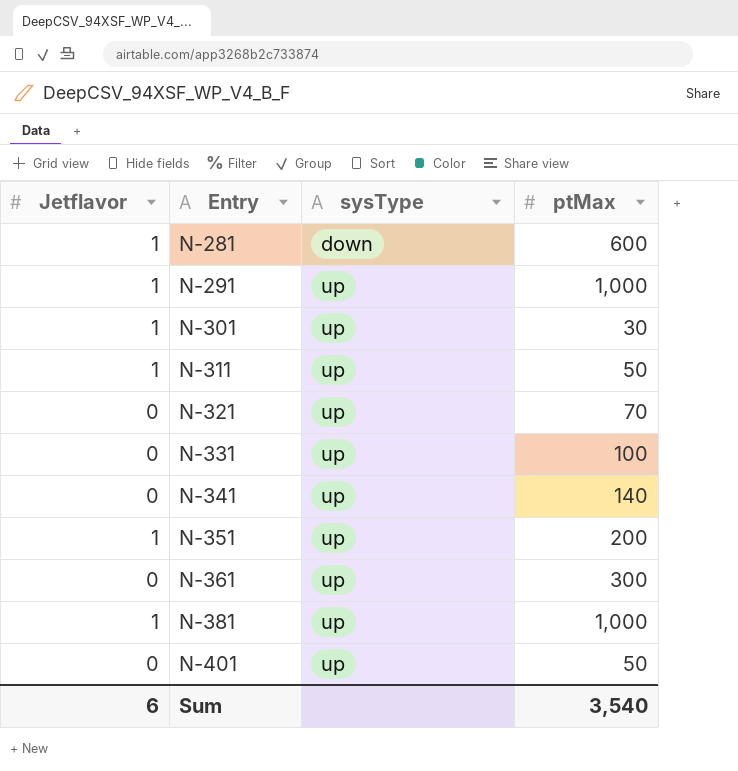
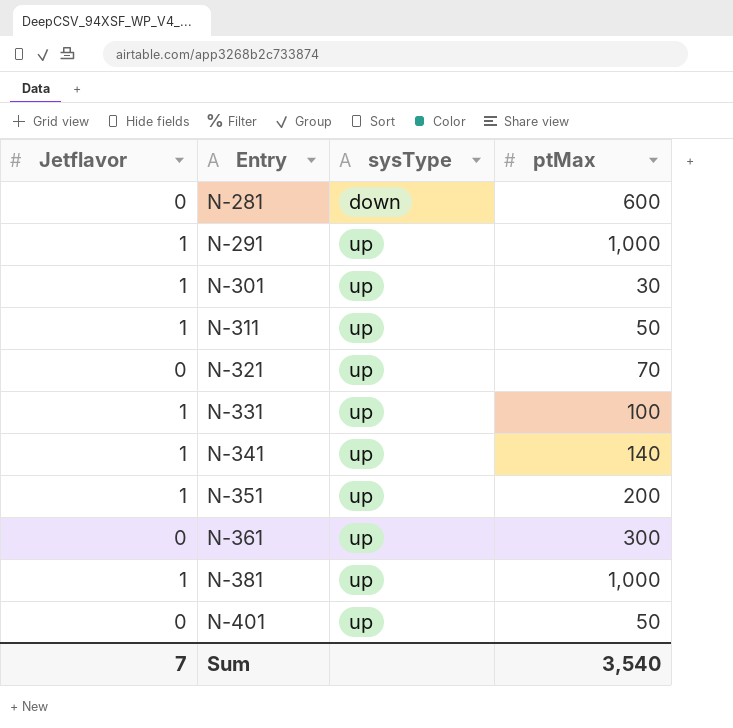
N-281 | Jetflavor: 1 -> 0
N-331 | Jetflavor: 0 -> 1
N-341 | Jetflavor: 0 -> 1
Sum | Jetflavor: 6 -> 7

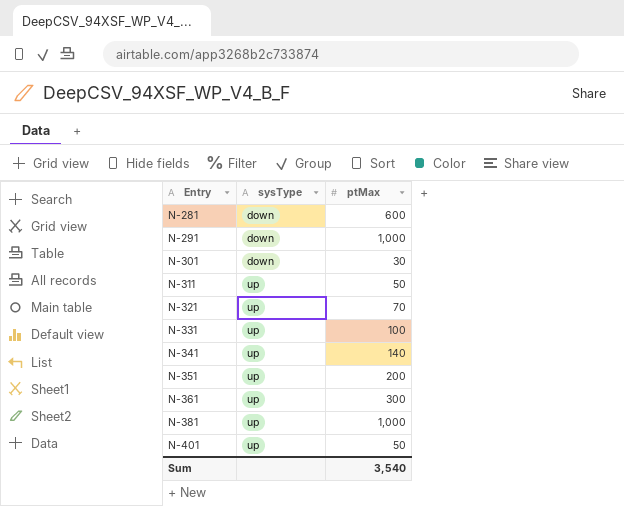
column Jetflavor | position: 1 -> none
N-291 | sysType: up -> down
N-301 | sysType: up -> down

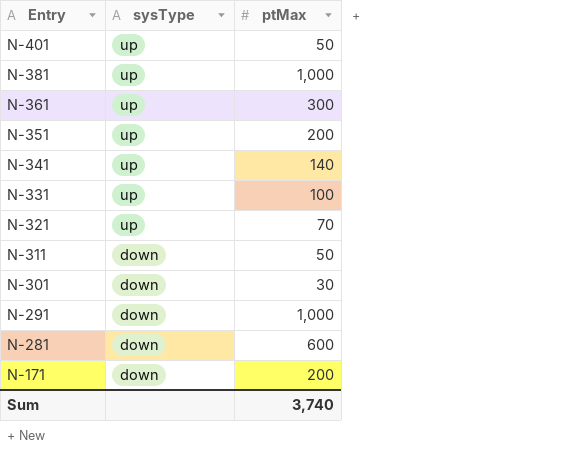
row order: Entry ascending -> Entry descending
N-311 | sysType: up -> down
row N-171: none -> down | 200
Sum | ptMax: 3,540 -> 3,740

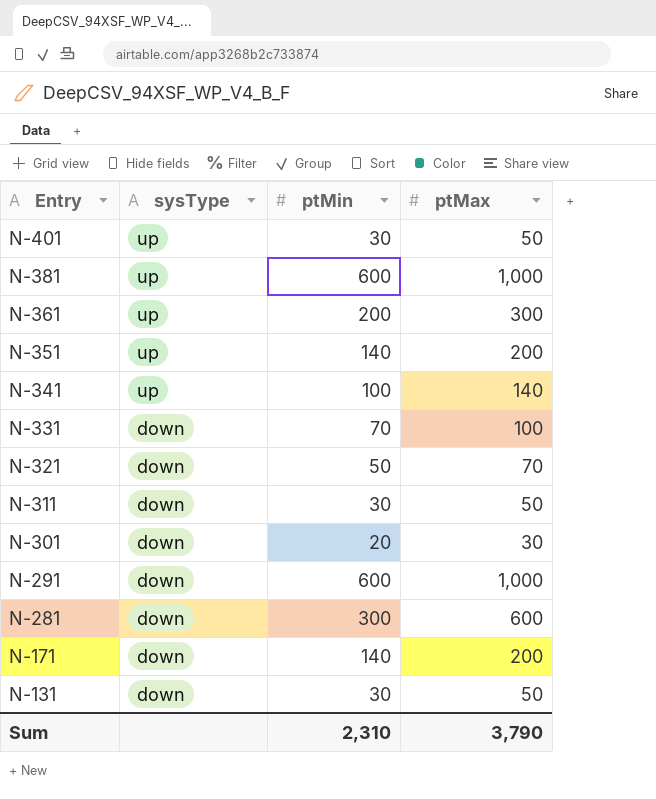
column ptMin | position: none -> 3
N-331 | sysType: up -> down
N-321 | sysType: up -> down
row N-131: none -> down | 30 | 50
Sum | ptMax: 3,740 -> 3,790

